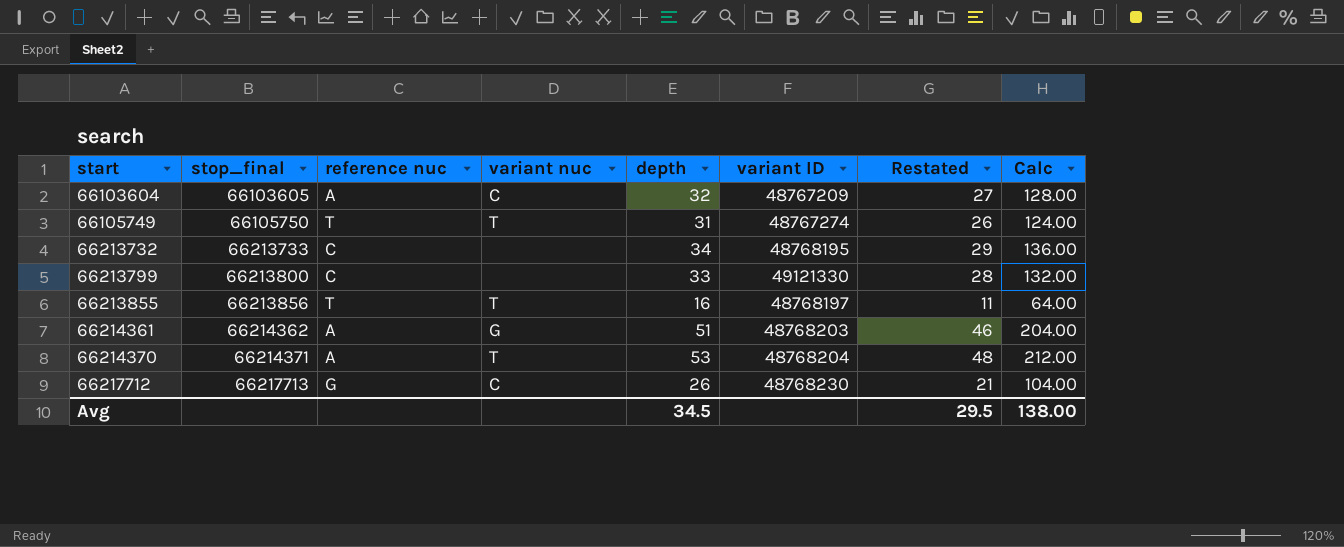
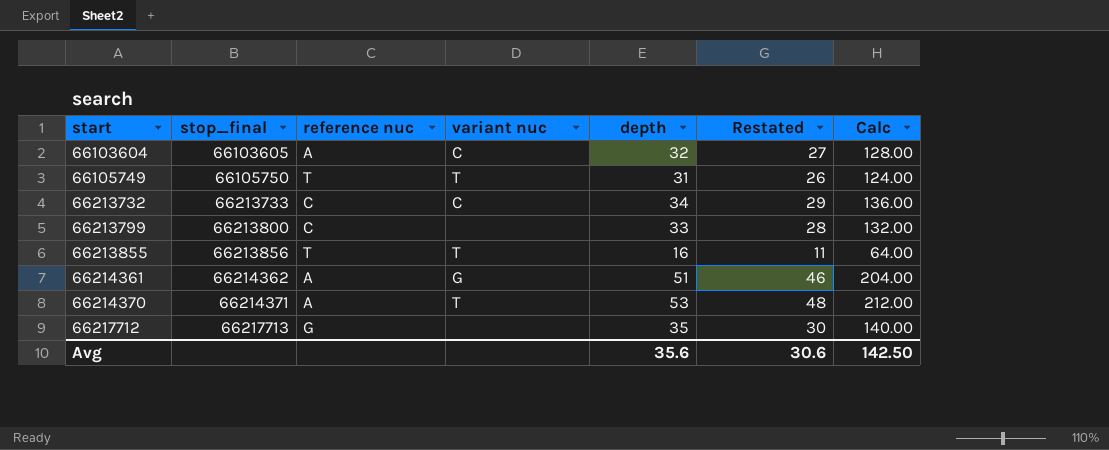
column variant ID | position: 6 -> none
66213732 | variant nuc: none -> C
66217712 | variant nuc: C -> none
66217712 | depth: 26 -> 35
66217712 | Restated: 21 -> 30
66217712 | Calc: 104.00 -> 140.00
Avg | depth: 34.5 -> 35.6
Avg | Restated: 29.5 -> 30.6
Avg | Calc: 138.00 -> 142.50

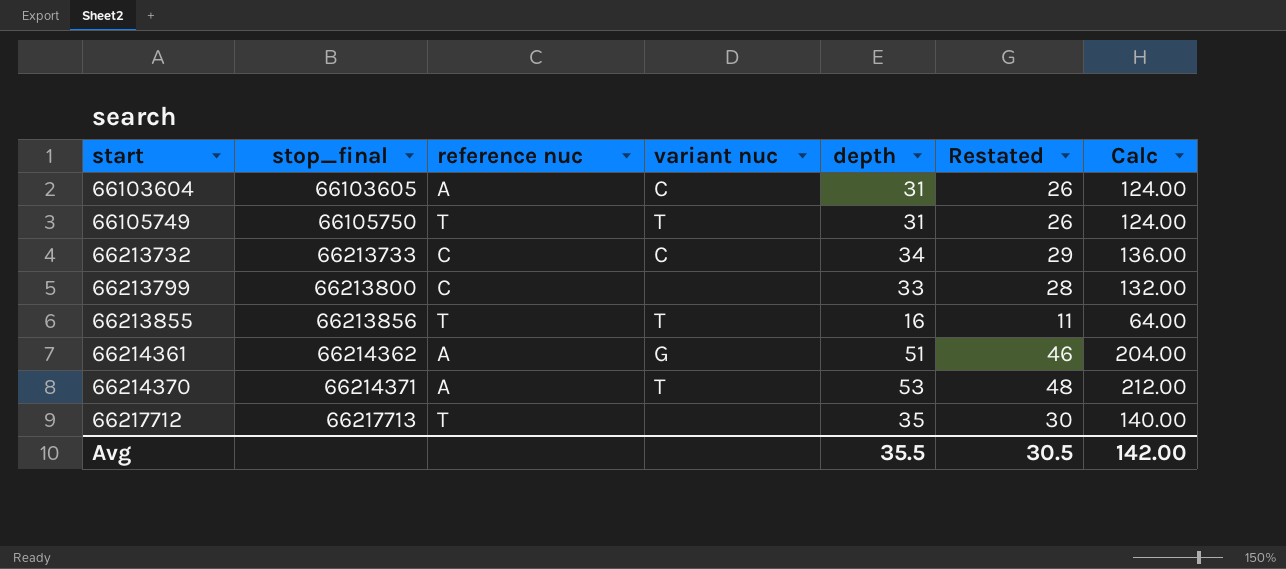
66103604 | depth: 32 -> 31
66103604 | Restated: 27 -> 26
66103604 | Calc: 128.00 -> 124.00
66217712 | reference nuc: G -> T
Avg | depth: 35.6 -> 35.5
Avg | Restated: 30.6 -> 30.5
Avg | Calc: 142.50 -> 142.00

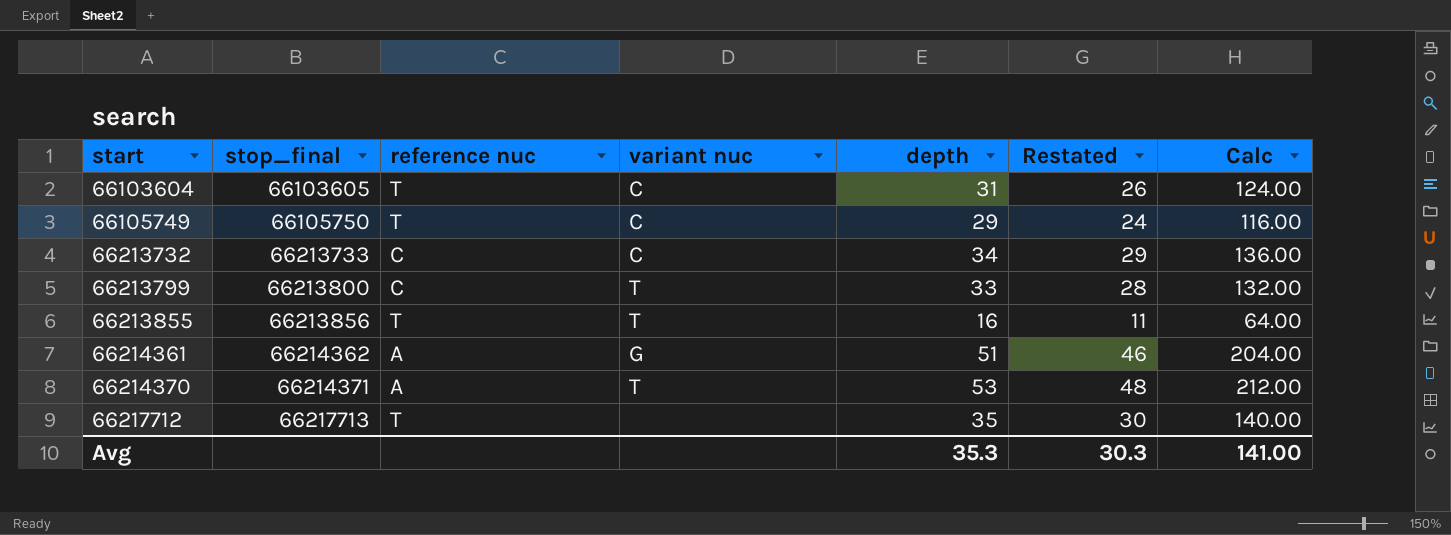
66103604 | reference nuc: A -> T
66105749 | variant nuc: T -> C
66105749 | depth: 31 -> 29
66105749 | Restated: 26 -> 24
66105749 | Calc: 124.00 -> 116.00
66213799 | variant nuc: none -> T
Avg | depth: 35.5 -> 35.3
Avg | Restated: 30.5 -> 30.3
Avg | Calc: 142.00 -> 141.00

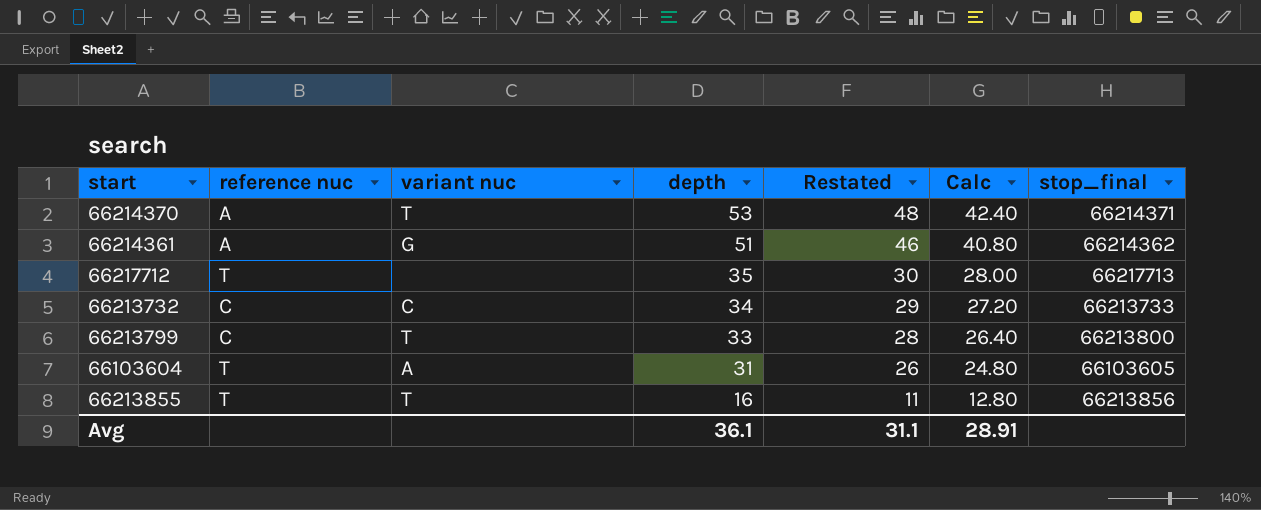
row order: start ascending -> depth descending
column Calc | formula: [depth] * 4 -> [depth] * 0.8
column stop_final | position: 2 -> 7
row 66105749: 66105750 | T | C | 29 | 24 | 116.00 -> none
66103604 | variant nuc: C -> A
Avg | depth: 35.3 -> 36.1
Avg | Restated: 30.3 -> 31.1
Avg | Calc: 141.00 -> 28.91

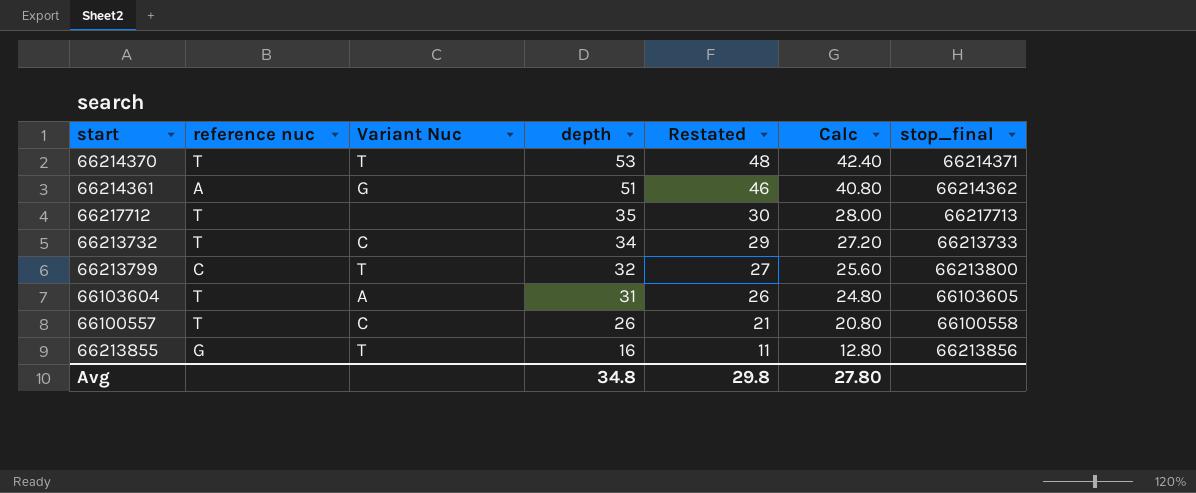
column name: variant nuc -> Variant Nuc
66214370 | reference nuc: A -> T
66213732 | reference nuc: C -> T
66213799 | depth: 33 -> 32
66213799 | Restated: 28 -> 27
66213799 | Calc: 26.40 -> 25.60
row 66100557: none -> T | C | 26 | 21 | 20.80 | 66100558
66213855 | reference nuc: T -> G
Avg | depth: 36.1 -> 34.8
Avg | Restated: 31.1 -> 29.8
Avg | Calc: 28.91 -> 27.80

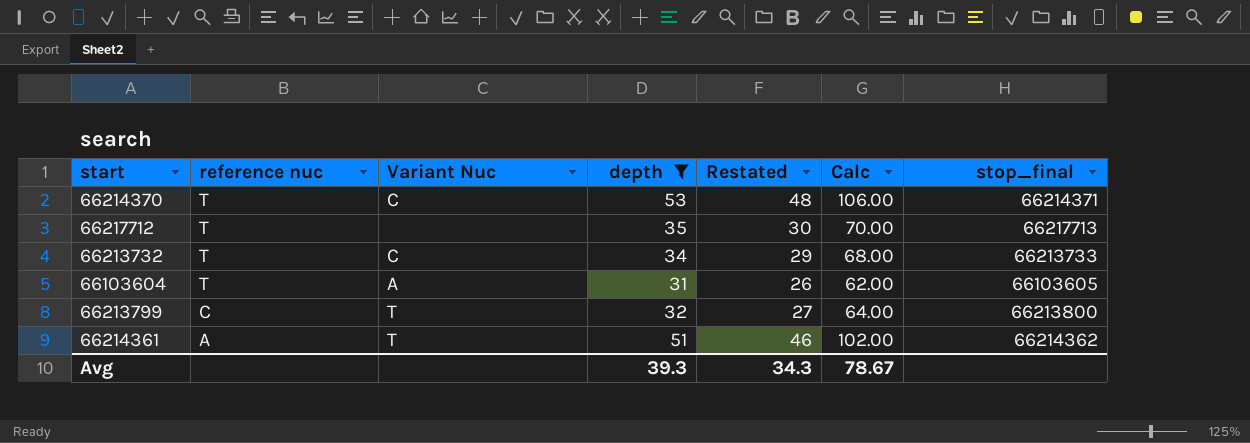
filter: none -> depth >= 31
row order: depth descending -> reference nuc descending
column Calc | formula: [depth] * 0.8 -> [depth] * 2
66214370 | Variant Nuc: T -> C
66214361 | Variant Nuc: G -> T
Avg | depth: 34.8 -> 39.3
Avg | Restated: 29.8 -> 34.3
Avg | Calc: 27.80 -> 78.67

